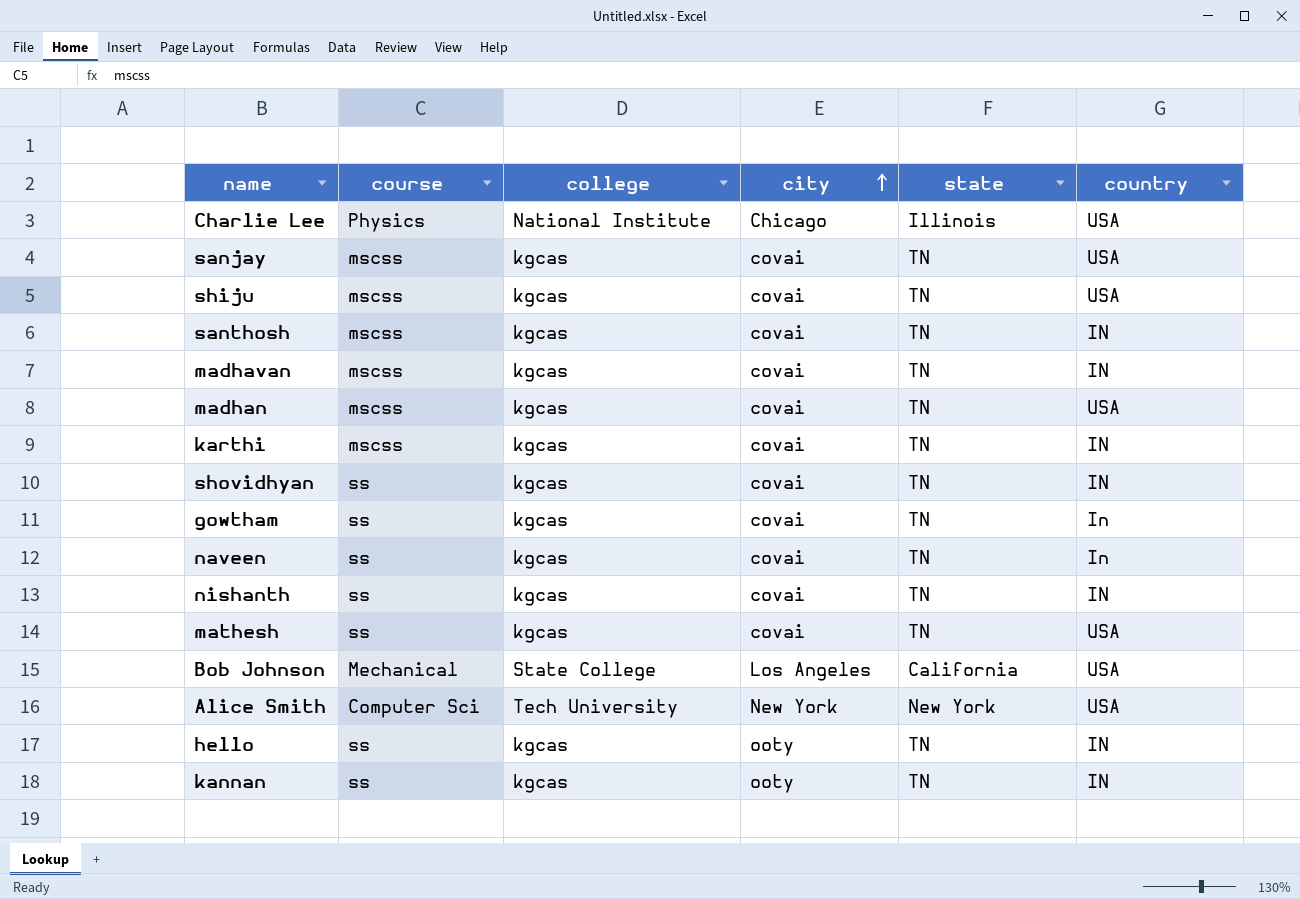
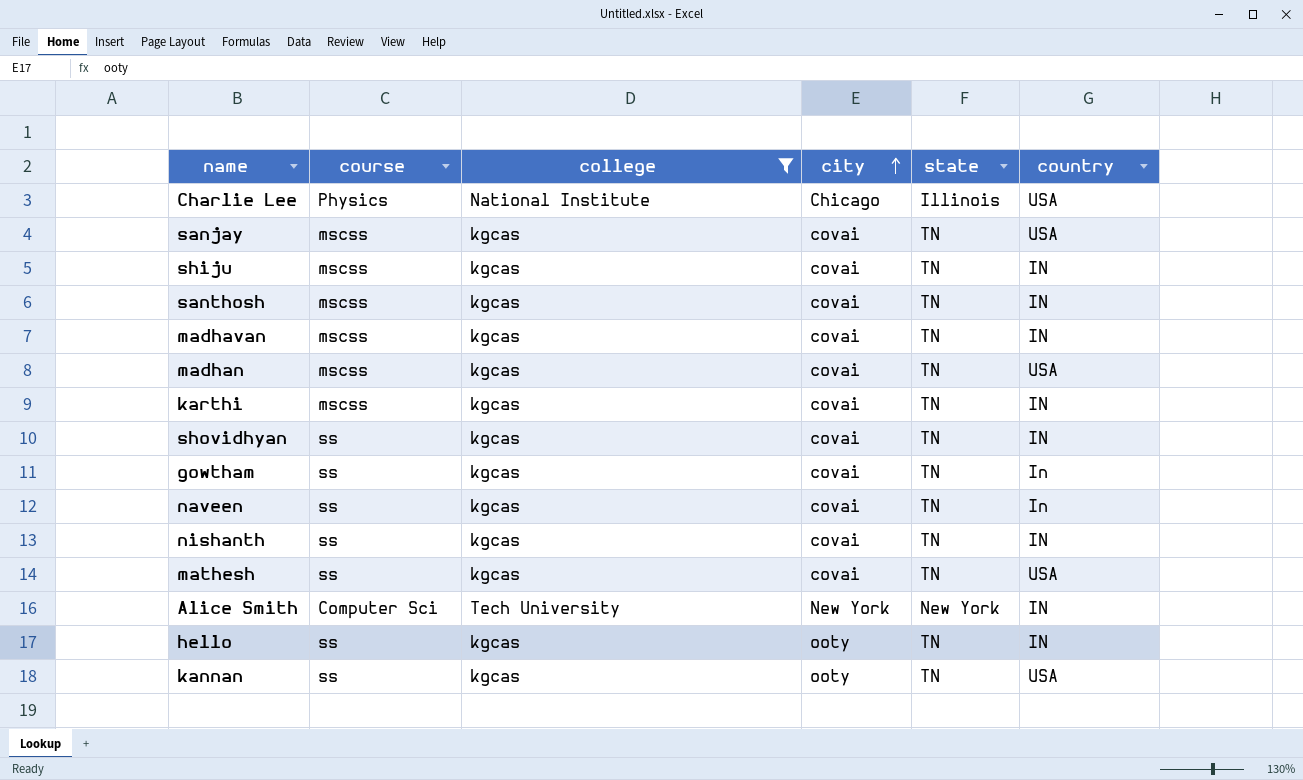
filter: none -> college != State College
shiju | country: USA -> IN
Alice Smith | country: USA -> IN
kannan | country: IN -> USA

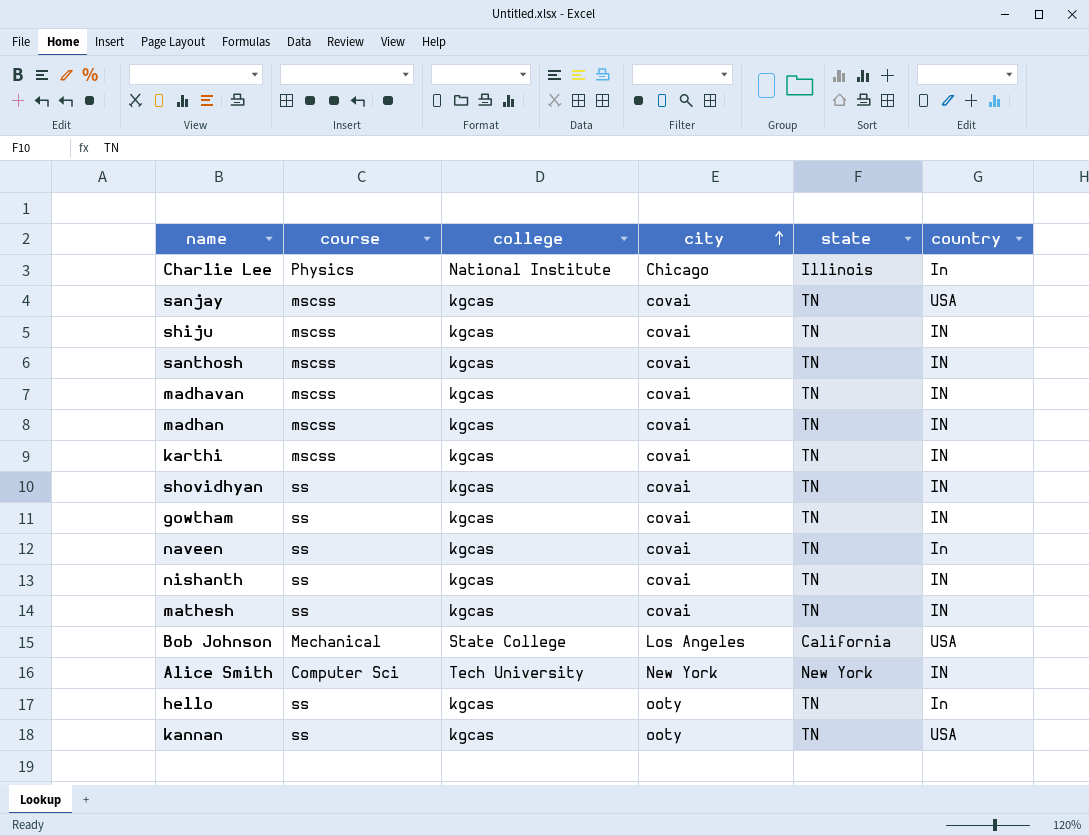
filter: college != State College -> none
Charlie Lee | country: USA -> In
madhan | country: USA -> IN
gowtham | country: In -> IN
mathesh | country: USA -> IN
hello | country: IN -> In

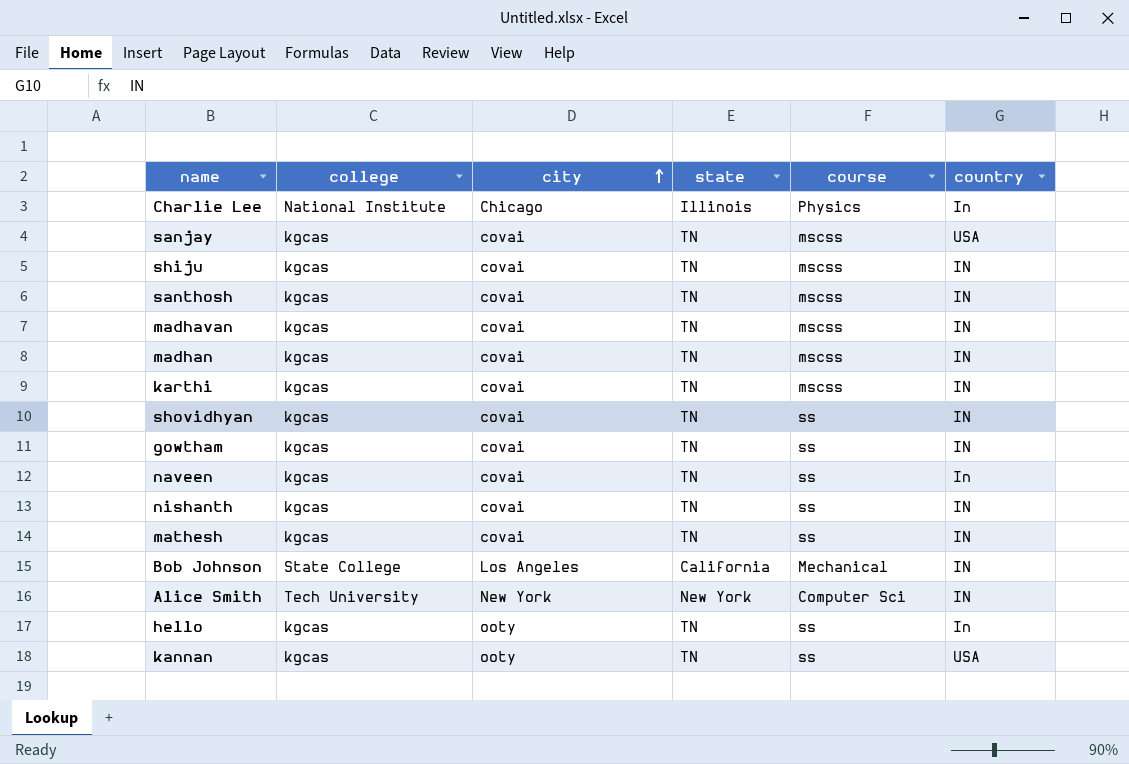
column course | position: 2 -> 5
Bob Johnson | country: USA -> IN

